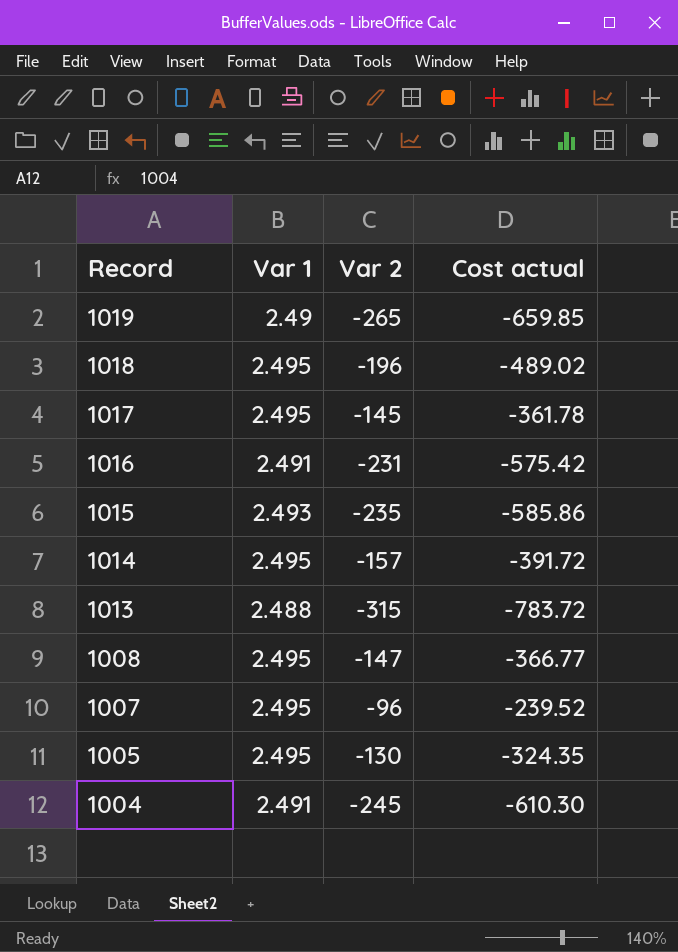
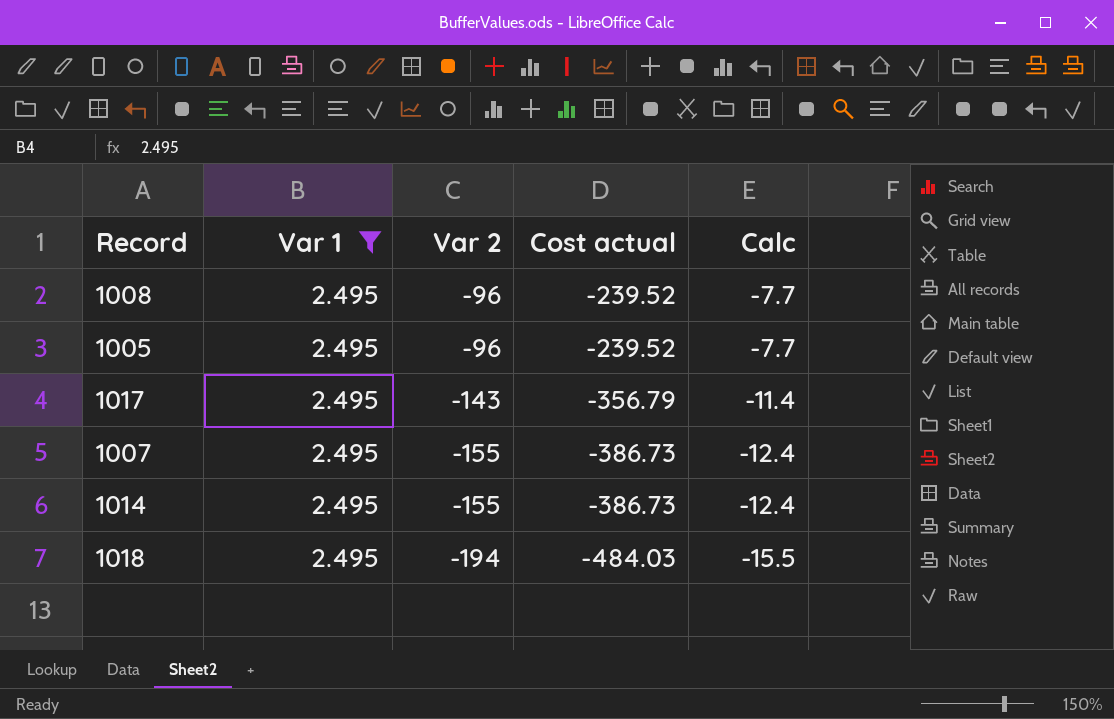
filter: none -> Var 1 = 2.495
row order: Record descending -> Var 2 descending
column Calc | formula: none -> [Var 2] * 0.08
1008 | Var 2: -147 -> -96
1008 | Cost actual: -366.77 -> -239.52
1005 | Var 2: -130 -> -96
1005 | Cost actual: -324.35 -> -239.52
1017 | Var 2: -145 -> -143
1017 | Cost actual: -361.78 -> -356.79
1007 | Var 2: -96 -> -155
1007 | Cost actual: -239.52 -> -386.73
1014 | Var 2: -157 -> -155
1014 | Cost actual: -391.72 -> -386.73
1018 | Var 2: -196 -> -194
1018 | Cost actual: -489.02 -> -484.03

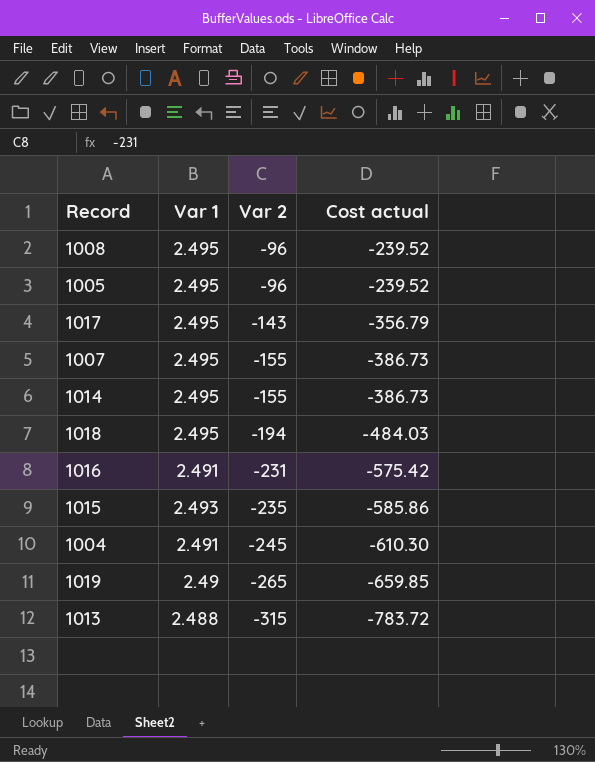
filter: Var 1 = 2.495 -> none
column Calc | formula: [Var 2] * 0.08 -> none

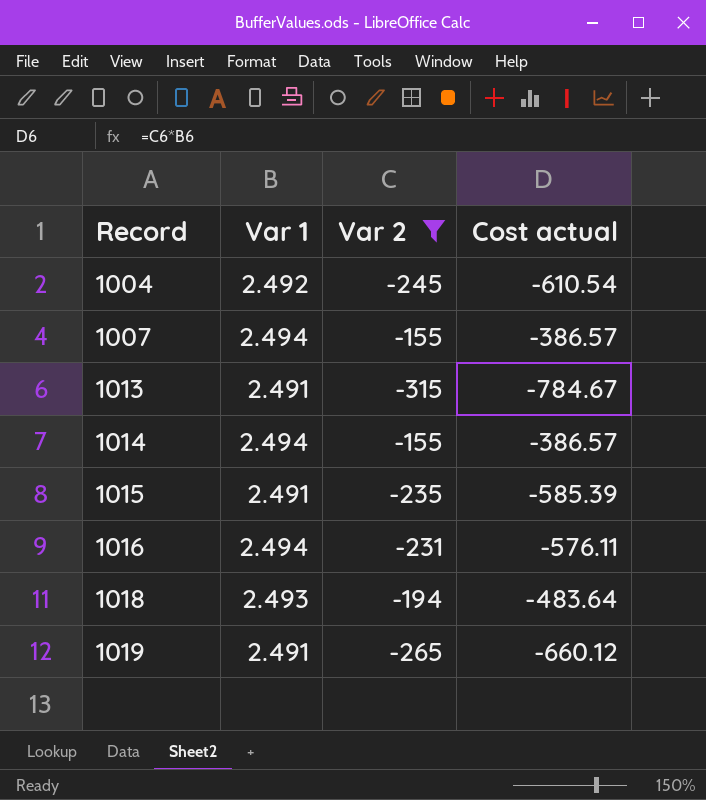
filter: none -> Var 2 <= -155
row order: Var 2 descending -> Record ascending
1004 | Var 1: 2.491 -> 2.492
1004 | Cost actual: -610.30 -> -610.54
1007 | Var 1: 2.495 -> 2.494
1007 | Cost actual: -386.73 -> -386.57
1013 | Var 1: 2.488 -> 2.491
1013 | Cost actual: -783.72 -> -784.67
1014 | Var 1: 2.495 -> 2.494
1014 | Cost actual: -386.73 -> -386.57
1015 | Var 1: 2.493 -> 2.491
1015 | Cost actual: -585.86 -> -585.39
1016 | Var 1: 2.491 -> 2.494
1016 | Cost actual: -575.42 -> -576.11
1018 | Var 1: 2.495 -> 2.493
1018 | Cost actual: -484.03 -> -483.64
1019 | Var 1: 2.49 -> 2.491
1019 | Cost actual: -659.85 -> -660.12

